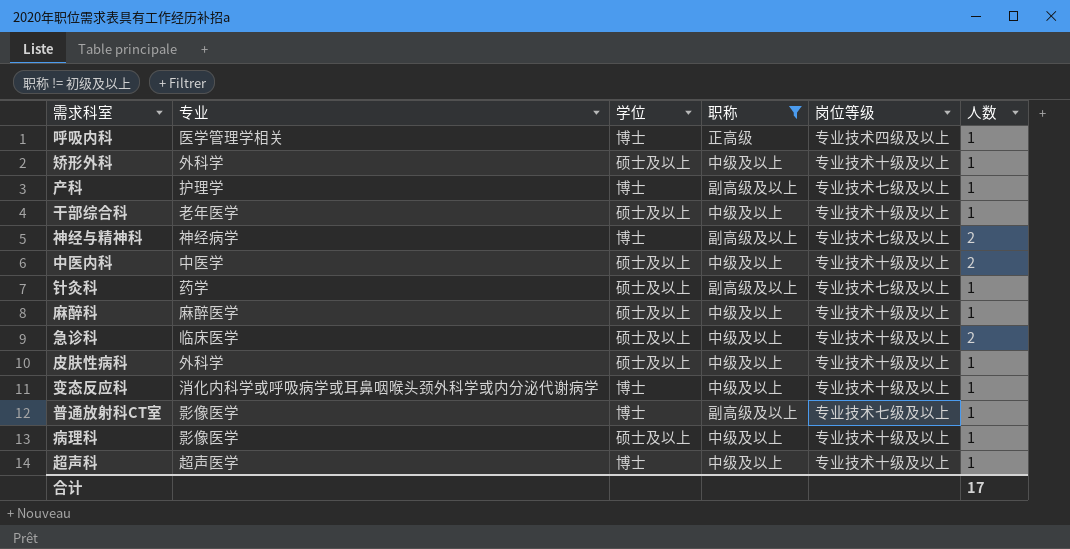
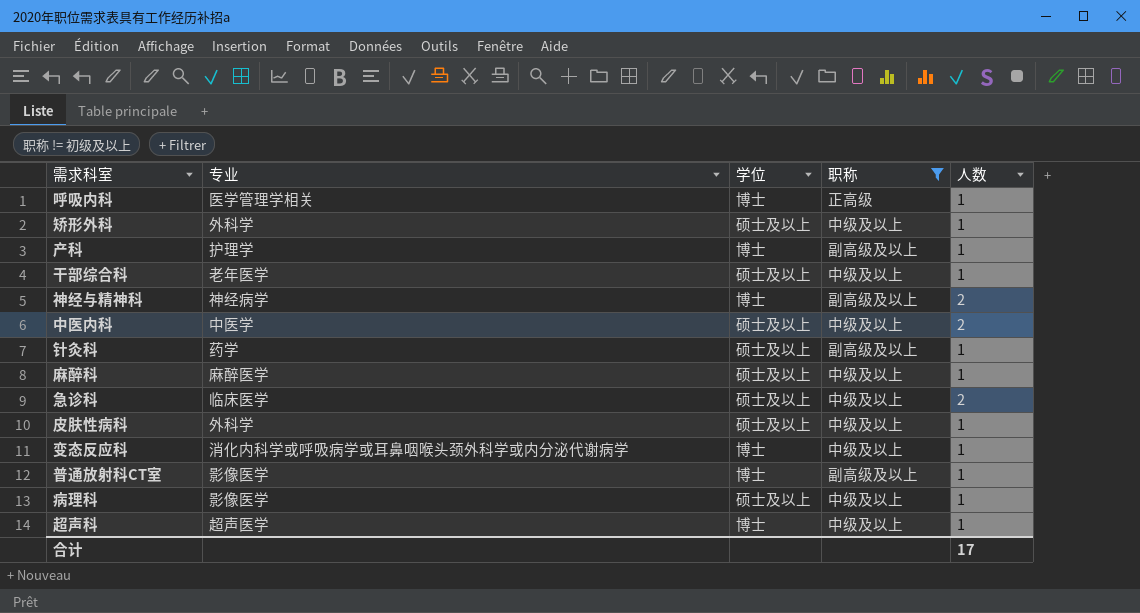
column 岗位等级 | position: 5 -> none

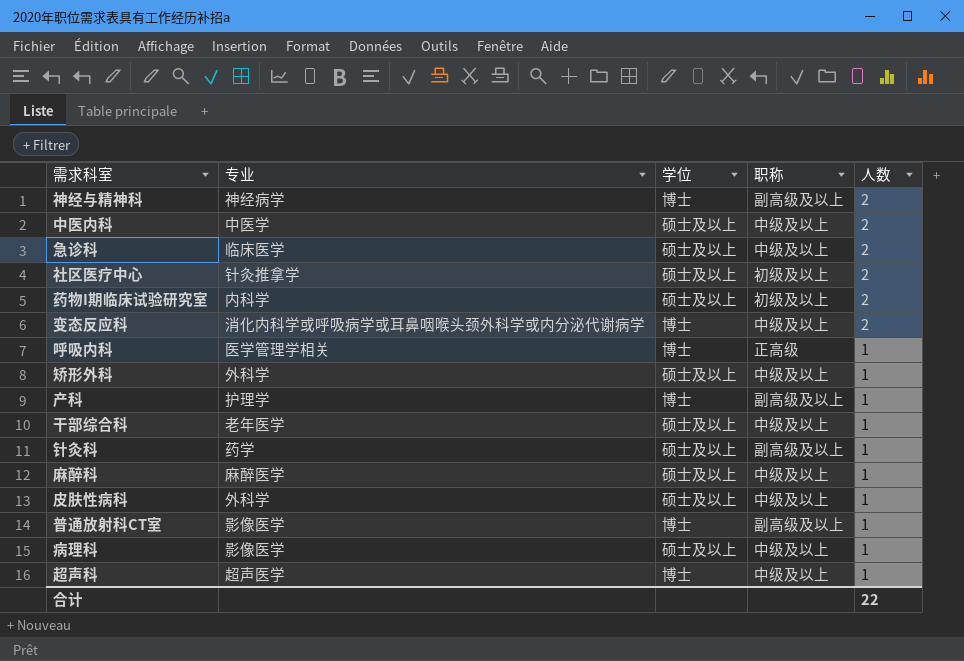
filter: 职称 != 初级及以上 -> none
row order: none -> 人数 descending
变态反应科 | 人数: 1 -> 2
合计 | 人数: 17 -> 22

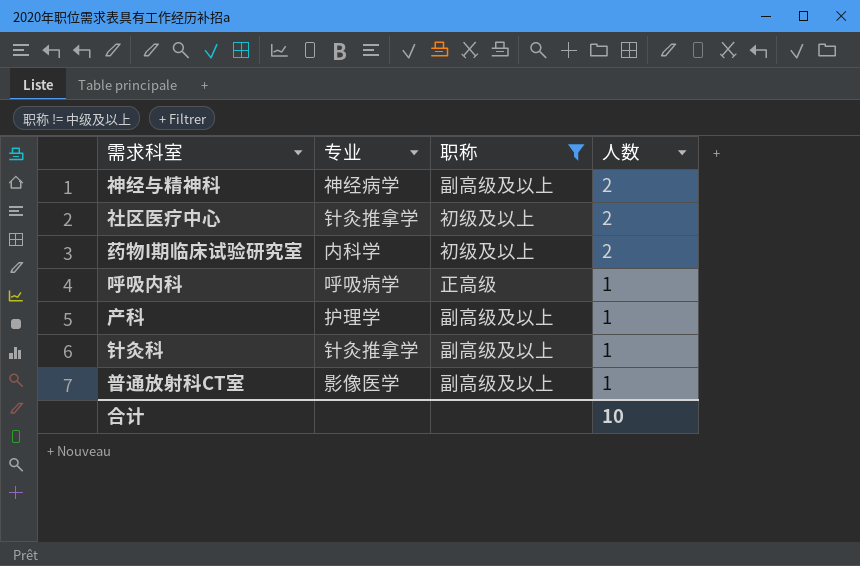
filter: none -> 职称 != 中级及以上
column 学位 | position: 3 -> none
呼吸内科 | 专业: 医学管理学相关 -> 呼吸病学
针灸科 | 专业: 药学 -> 针灸推拿学
合计 | 人数: 22 -> 10

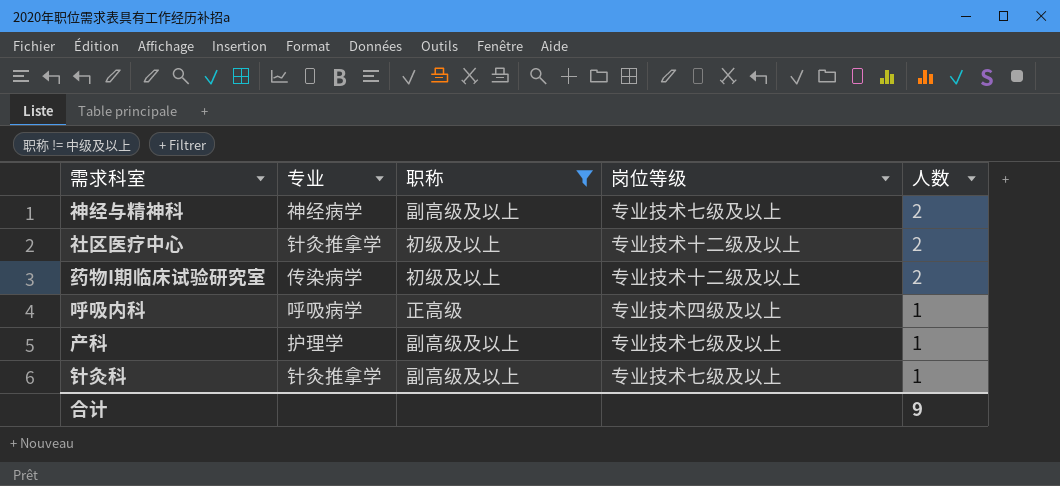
column 岗位等级 | position: none -> 4
row 普通放射科CT室: 影像医学 | 副高级及以上 | 1 -> none
药物I期临床试验研究室 | 专业: 内科学 -> 传染病学
合计 | 人数: 10 -> 9

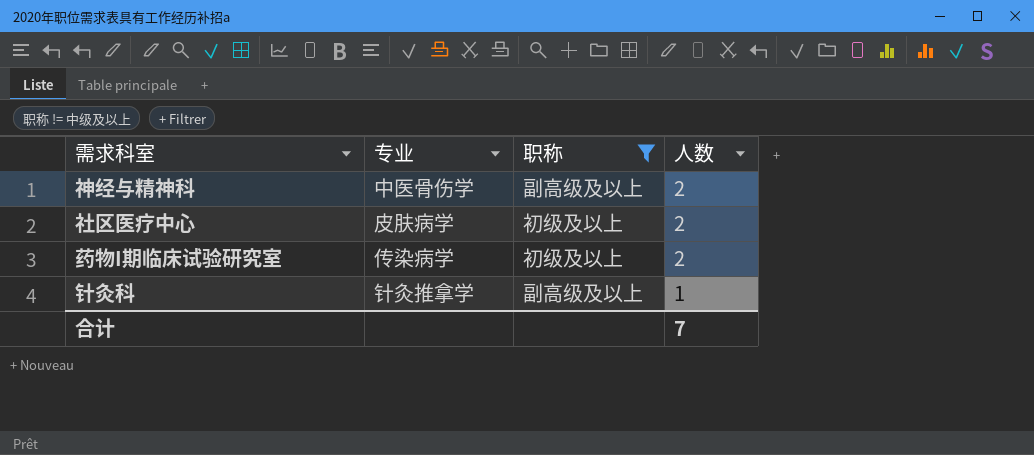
column 岗位等级 | position: 4 -> none
row 呼吸内科: 呼吸病学 | 正高级 | 专业技术四级及以上 | 1 -> none
row 产科: 护理学 | 副高级及以上 | 专业技术七级及以上 | 1 -> none
神经与精神科 | 专业: 神经病学 -> 中医骨伤学
社区医疗中心 | 专业: 针灸推拿学 -> 皮肤病学
合计 | 人数: 9 -> 7

